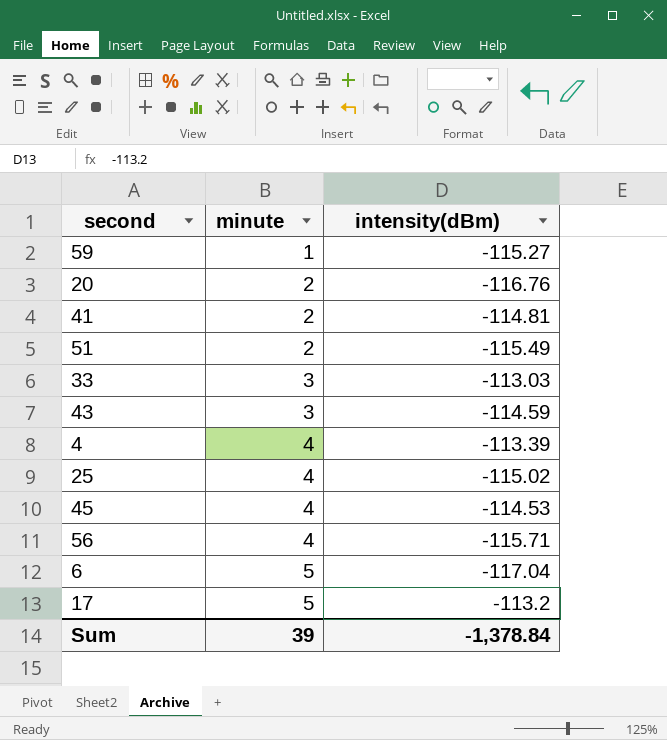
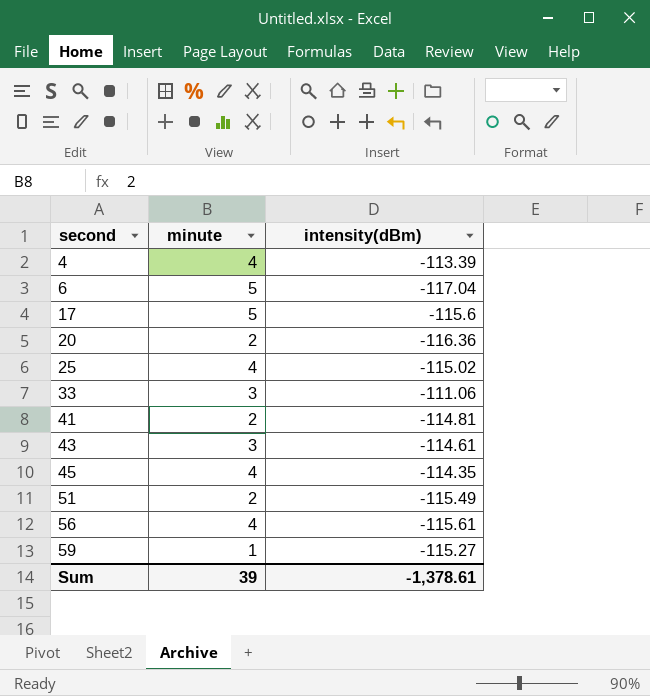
row order: minute ascending -> second ascending
17 | intensity(dBm): -113.2 -> -115.6
20 | intensity(dBm): -116.76 -> -116.36
33 | intensity(dBm): -113.03 -> -111.06
43 | intensity(dBm): -114.59 -> -114.61
45 | intensity(dBm): -114.53 -> -114.35
56 | intensity(dBm): -115.71 -> -115.61
Sum | intensity(dBm): -1,378.84 -> -1,378.61

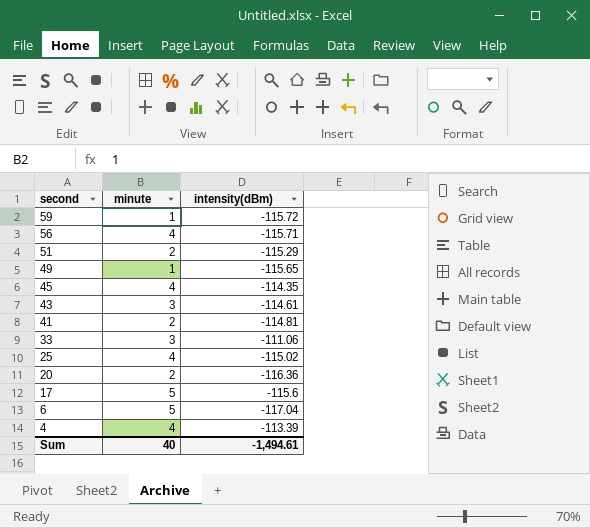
row order: second ascending -> second descending
59 | intensity(dBm): -115.27 -> -115.72
56 | intensity(dBm): -115.61 -> -115.71
51 | intensity(dBm): -115.49 -> -115.29
row 49: none -> 1 | -115.65
Sum | minute: 39 -> 40
Sum | intensity(dBm): -1,378.61 -> -1,494.61

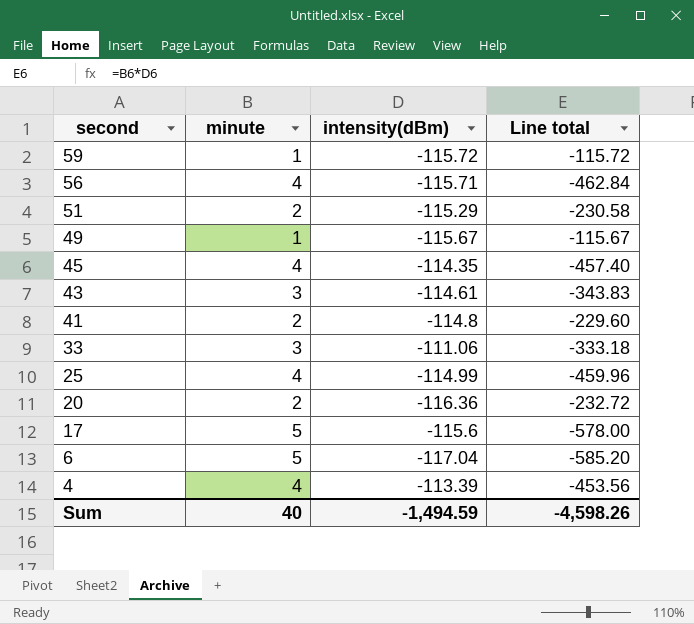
column Line total | formula: none -> [minute] * [intensity(dBm)]
49 | intensity(dBm): -115.65 -> -115.67
41 | intensity(dBm): -114.81 -> -114.8
25 | intensity(dBm): -115.02 -> -114.99
Sum | intensity(dBm): -1,494.61 -> -1,494.59

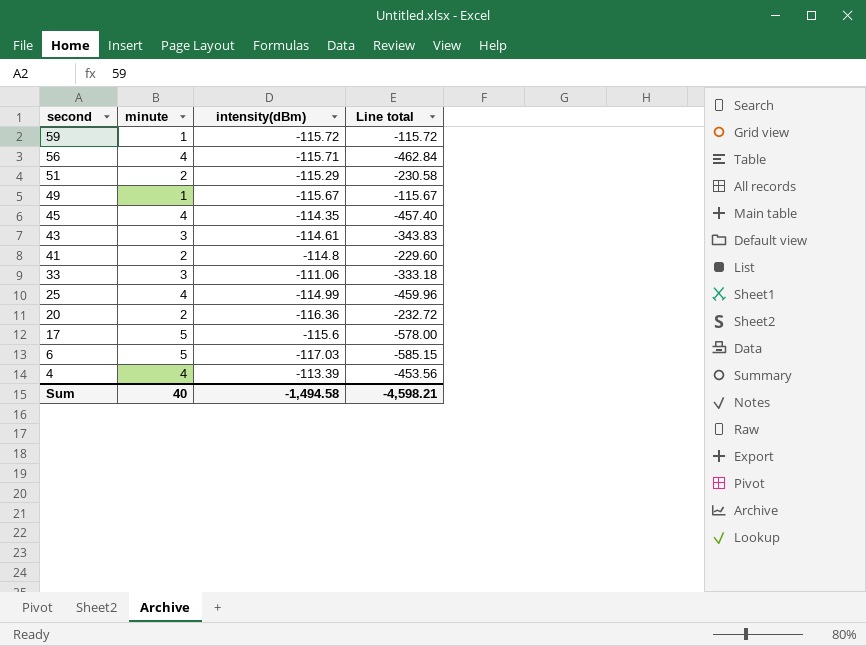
6 | intensity(dBm): -117.04 -> -117.03
6 | Line total: -585.20 -> -585.15
Sum | intensity(dBm): -1,494.59 -> -1,494.58
Sum | Line total: -4,598.26 -> -4,598.21

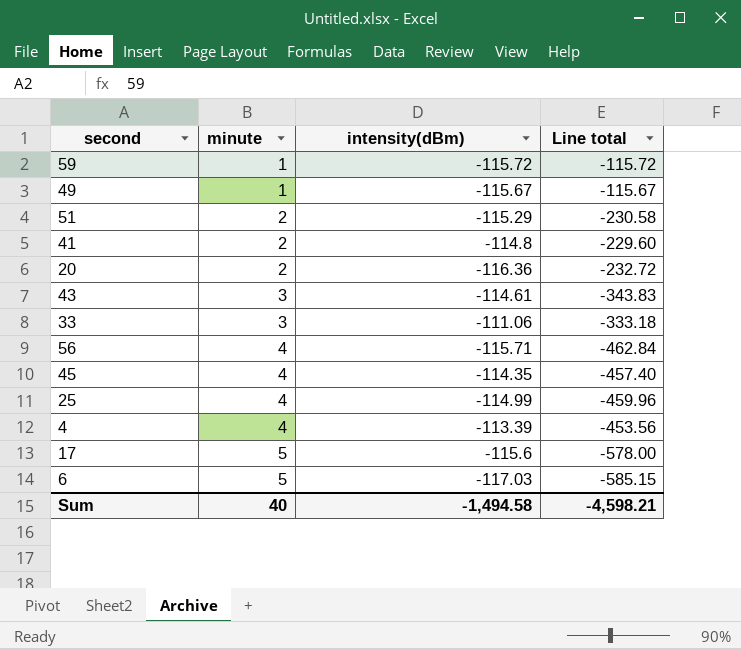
row order: second descending -> minute ascending

